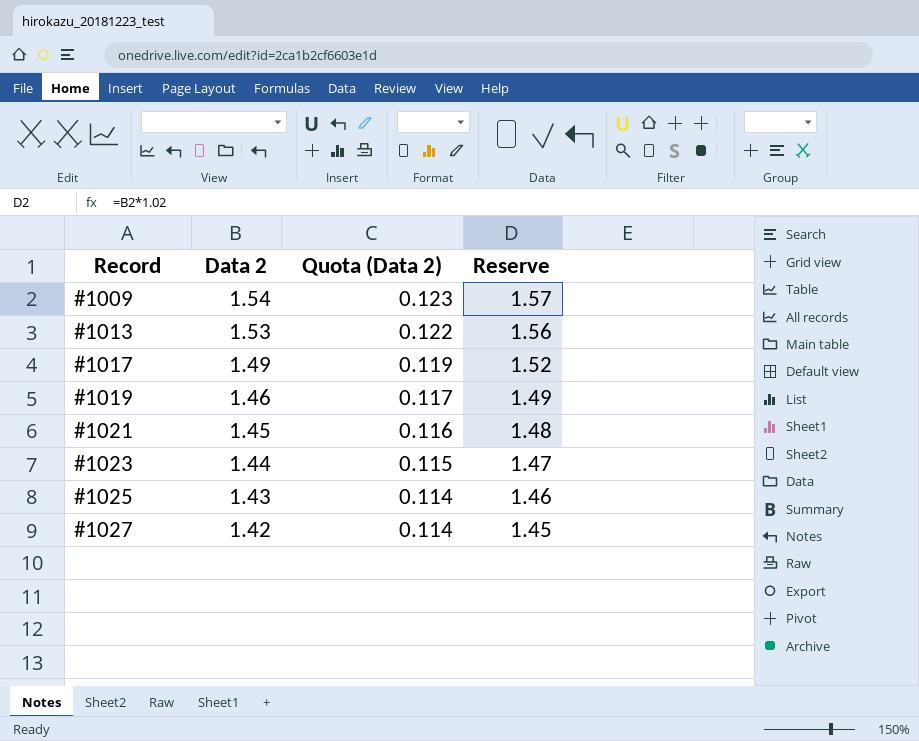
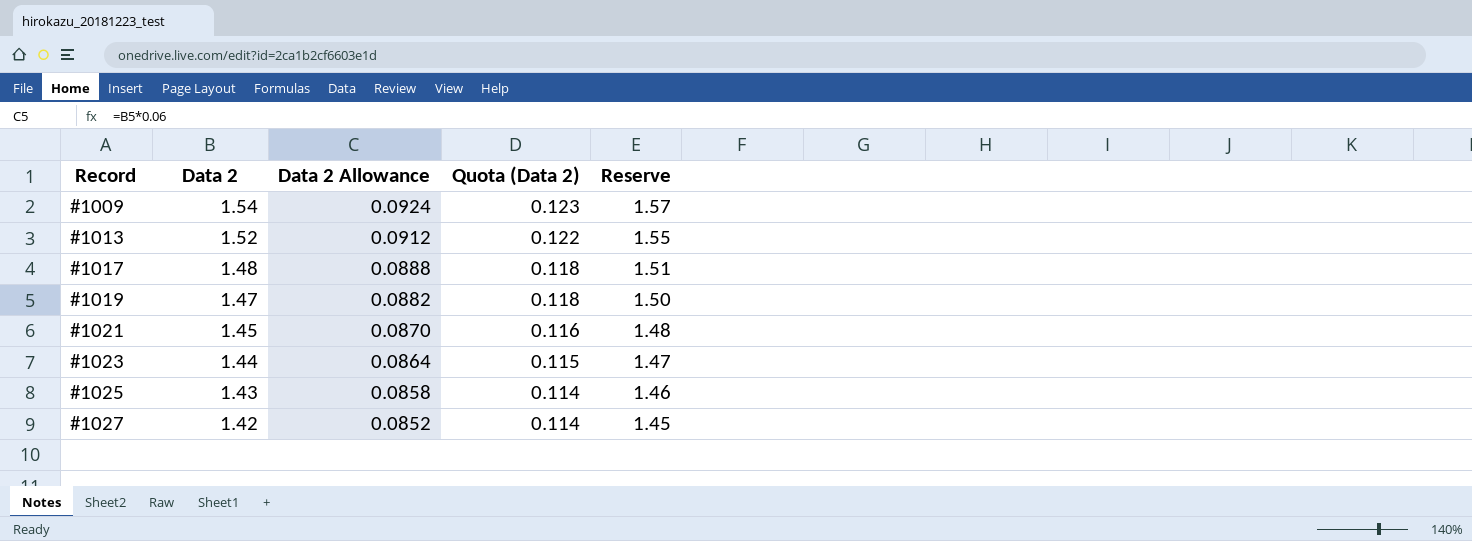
column Data 2 Allowance | formula: none -> [Data 2] * 0.06
#1013 | Data 2: 1.53 -> 1.52
#1013 | Reserve: 1.56 -> 1.55
#1017 | Data 2: 1.49 -> 1.48
#1017 | Quota (Data 2): 0.119 -> 0.118
#1017 | Reserve: 1.52 -> 1.51
#1019 | Data 2: 1.46 -> 1.47
#1019 | Quota (Data 2): 0.117 -> 0.118
#1019 | Reserve: 1.49 -> 1.50

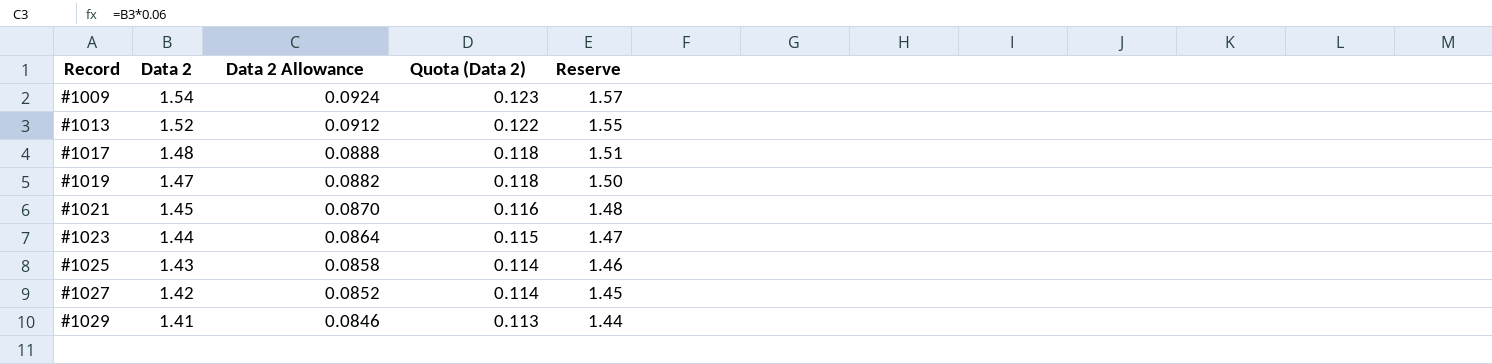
row #1029: none -> 1.41 | 0.0846 | 0.113 | 1.44

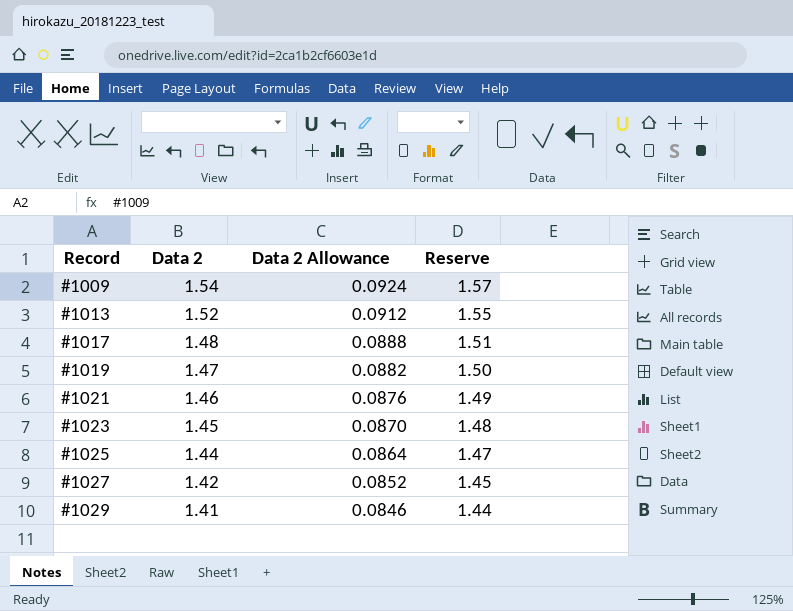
column Quota (Data 2) | formula: [Data 2] * 0.08 -> none
#1021 | Data 2: 1.45 -> 1.46
#1021 | Data 2 Allowance: 0.0870 -> 0.0876
#1021 | Reserve: 1.48 -> 1.49
#1023 | Data 2: 1.44 -> 1.45
#1023 | Data 2 Allowance: 0.0864 -> 0.0870
#1023 | Reserve: 1.47 -> 1.48
#1025 | Data 2: 1.43 -> 1.44
#1025 | Data 2 Allowance: 0.0858 -> 0.0864
#1025 | Reserve: 1.46 -> 1.47

